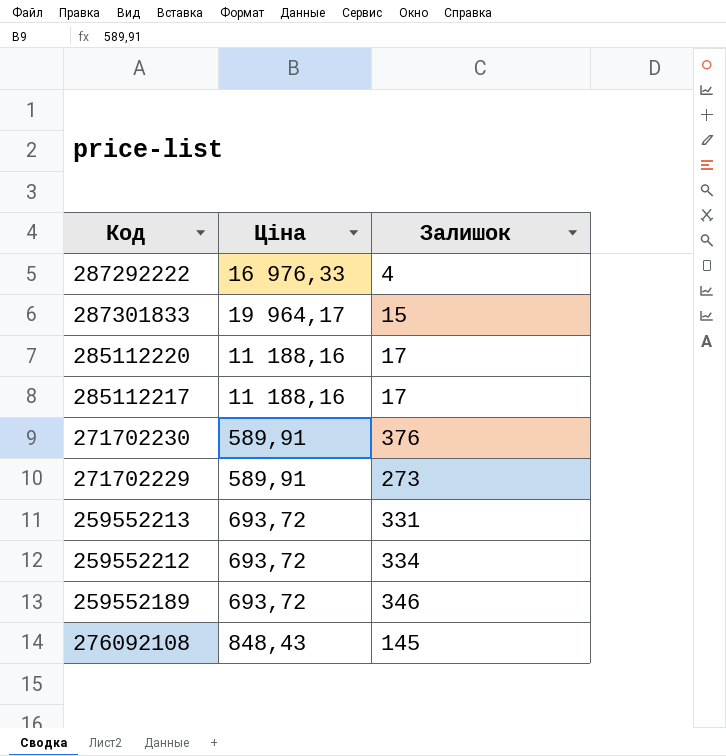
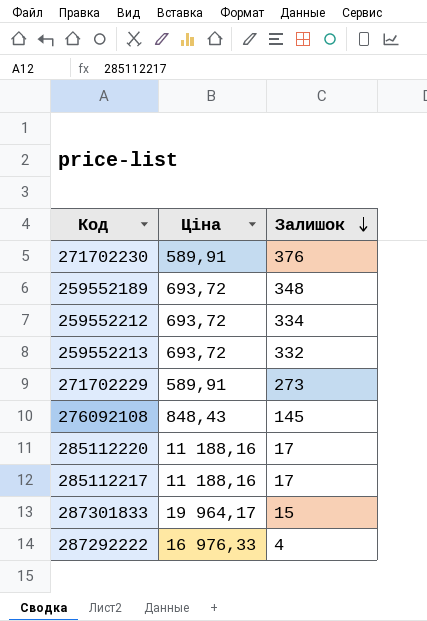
row order: none -> Залишок descending
259552189 | Залишок: 346 -> 348
259552213 | Залишок: 331 -> 332

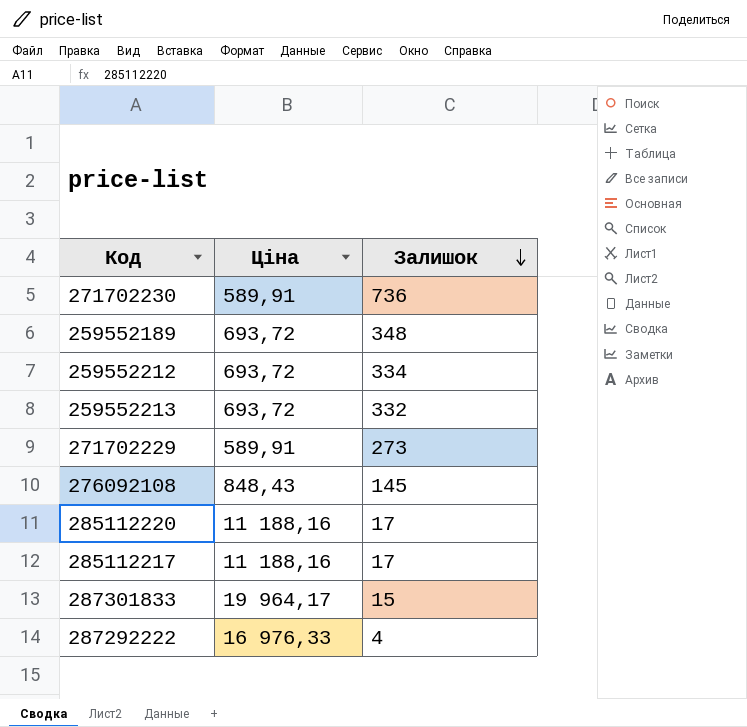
271702230 | Залишок: 376 -> 736

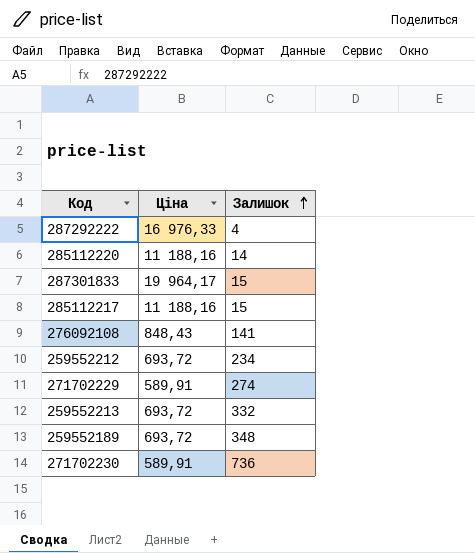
row order: Залишок descending -> Залишок ascending
285112220 | Залишок: 17 -> 14
285112217 | Залишок: 17 -> 15
276092108 | Залишок: 145 -> 141
259552212 | Залишок: 334 -> 234
271702229 | Залишок: 273 -> 274

